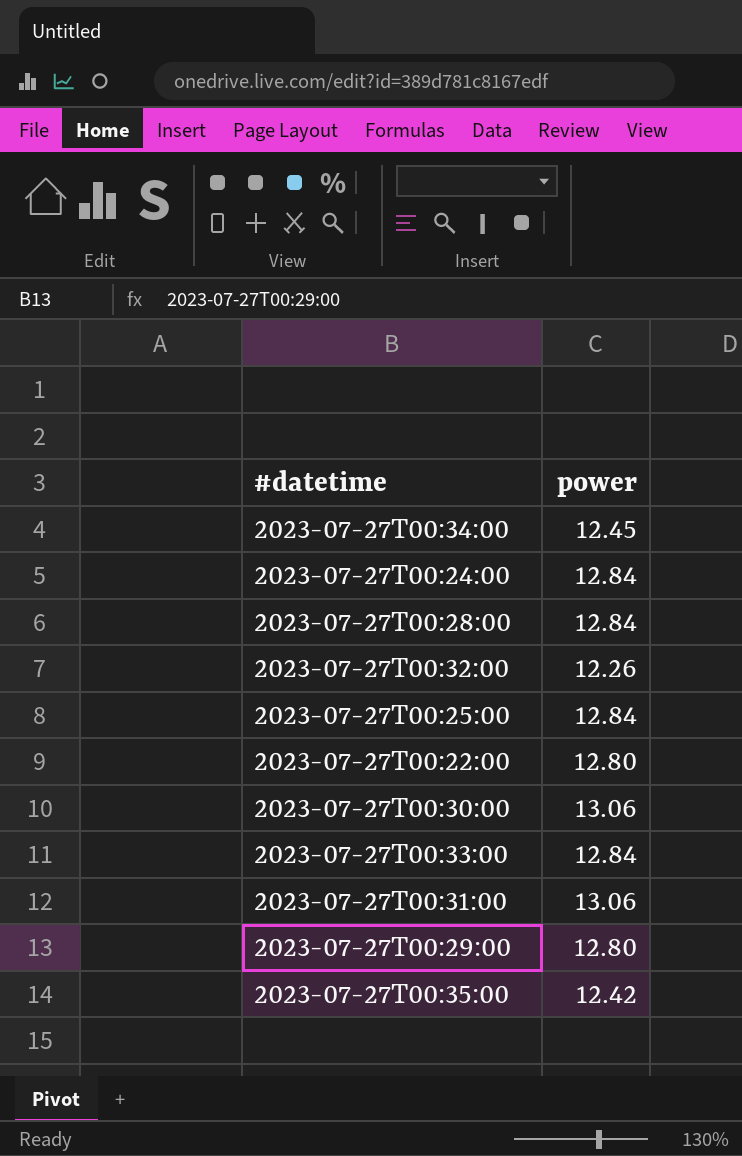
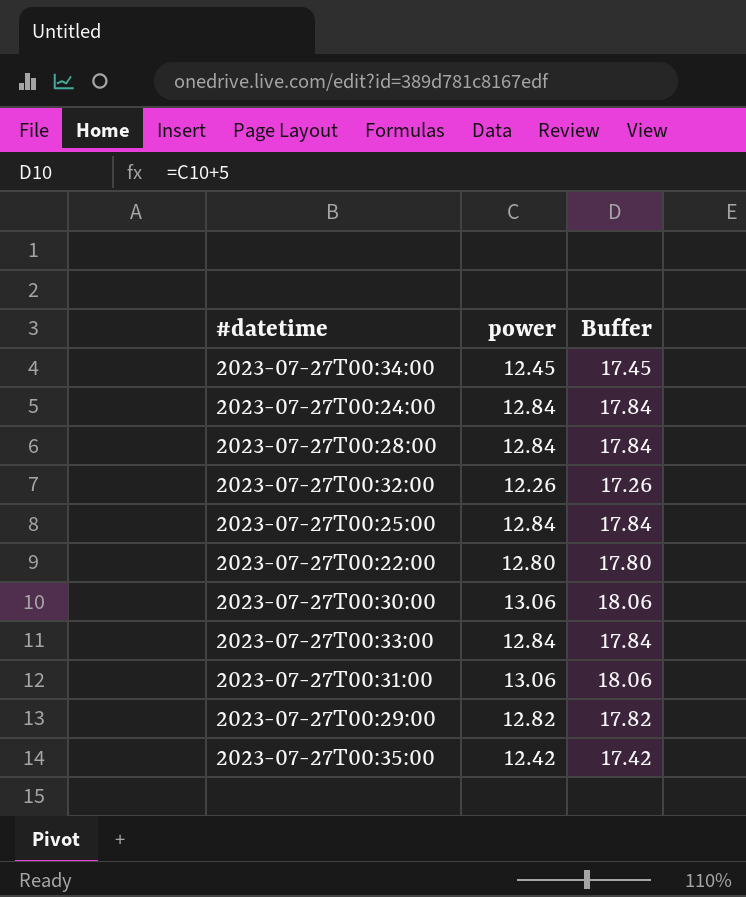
column Buffer | formula: none -> [power] + 5
2023-07-27T00:29:00 | power: 12.80 -> 12.82

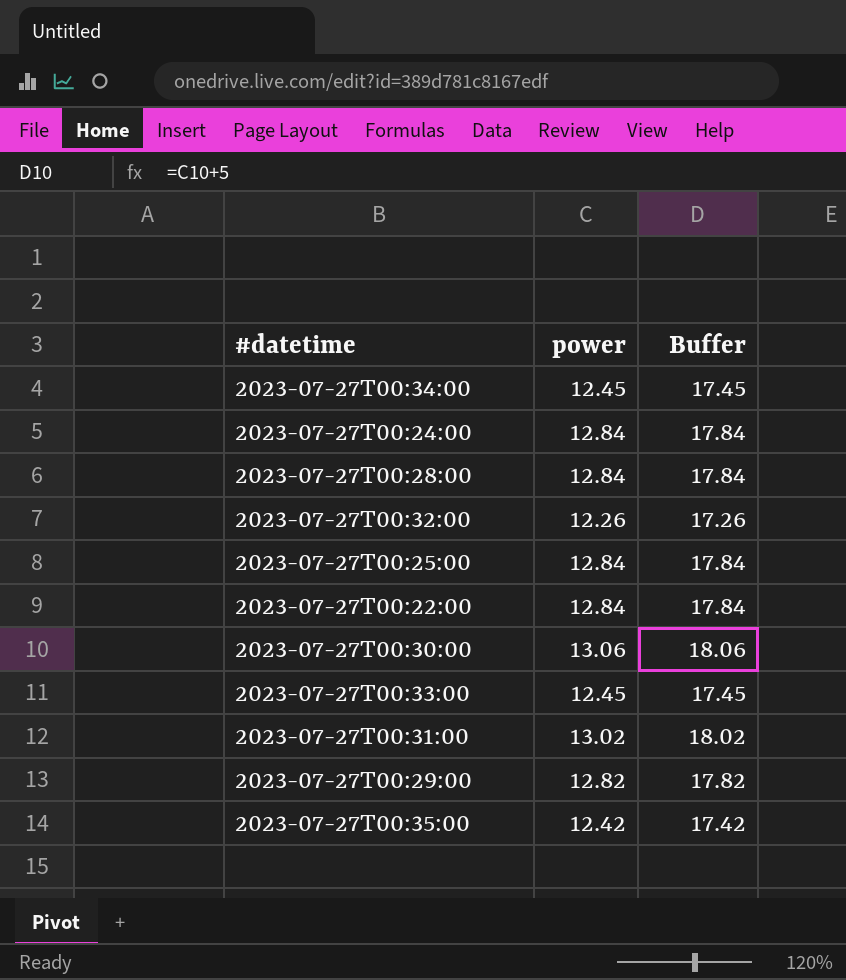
2023-07-27T00:22:00 | power: 12.80 -> 12.84
2023-07-27T00:22:00 | Buffer: 17.80 -> 17.84
2023-07-27T00:33:00 | power: 12.84 -> 12.45
2023-07-27T00:33:00 | Buffer: 17.84 -> 17.45
2023-07-27T00:31:00 | power: 13.06 -> 13.02
2023-07-27T00:31:00 | Buffer: 18.06 -> 18.02

